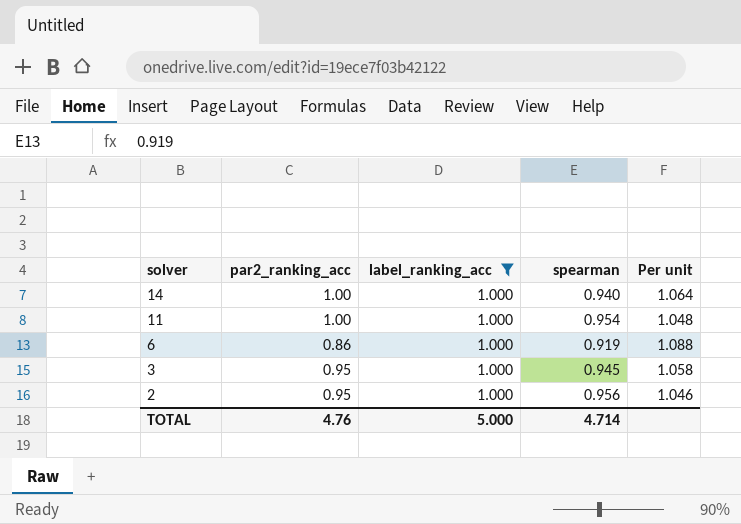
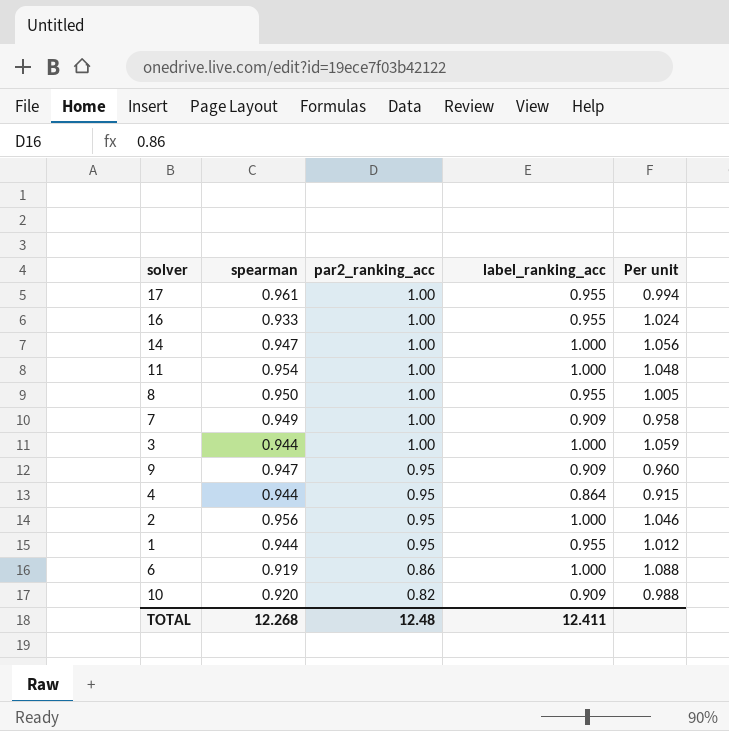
filter: label_ranking_acc = 1.000 -> none
row order: solver descending -> par2_ranking_acc descending
column spearman | position: 4 -> 2
14 | spearman: 0.940 -> 0.947
14 | Per unit: 1.064 -> 1.056
3 | spearman: 0.945 -> 0.944
3 | par2_ranking_acc: 0.95 -> 1.00
3 | Per unit: 1.058 -> 1.059
TOTAL | spearman: 4.714 -> 12.268
TOTAL | par2_ranking_acc: 4.76 -> 12.48
TOTAL | label_ranking_acc: 5.000 -> 12.411

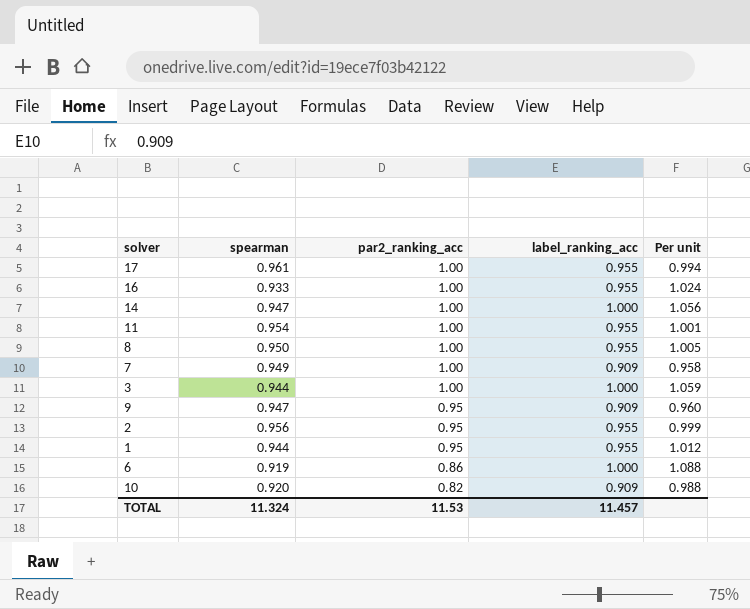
row 4: 0.944 | 0.95 | 0.864 | 0.915 -> none
11 | label_ranking_acc: 1.000 -> 0.955
11 | Per unit: 1.048 -> 1.001
2 | label_ranking_acc: 1.000 -> 0.955
2 | Per unit: 1.046 -> 0.999
TOTAL | spearman: 12.268 -> 11.324
TOTAL | par2_ranking_acc: 12.48 -> 11.53
TOTAL | label_ranking_acc: 12.411 -> 11.457

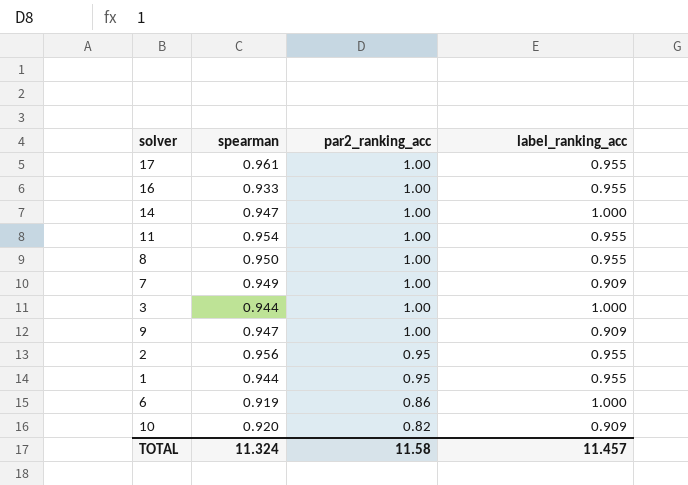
column Per unit | formula: [label_ranking_acc] / [spearman] -> none
9 | par2_ranking_acc: 0.95 -> 1.00
TOTAL | par2_ranking_acc: 11.53 -> 11.58

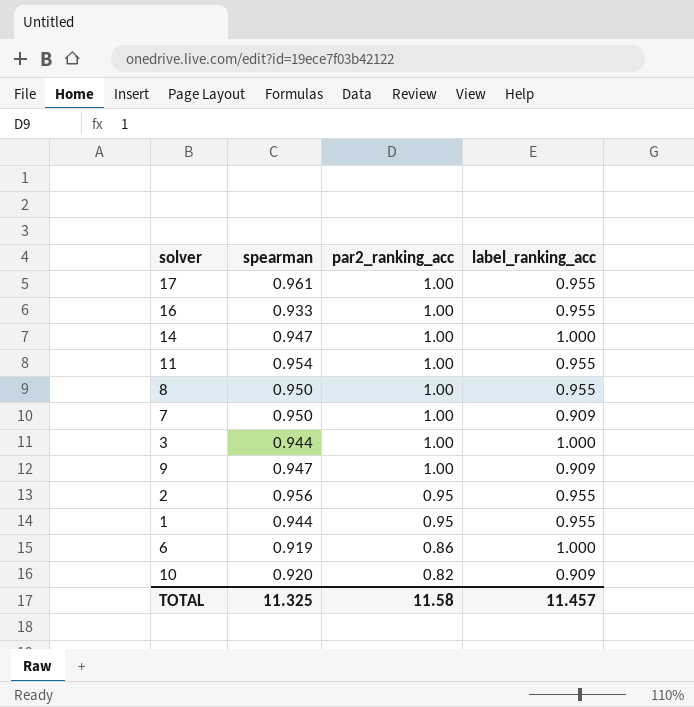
7 | spearman: 0.949 -> 0.950
TOTAL | spearman: 11.324 -> 11.325

